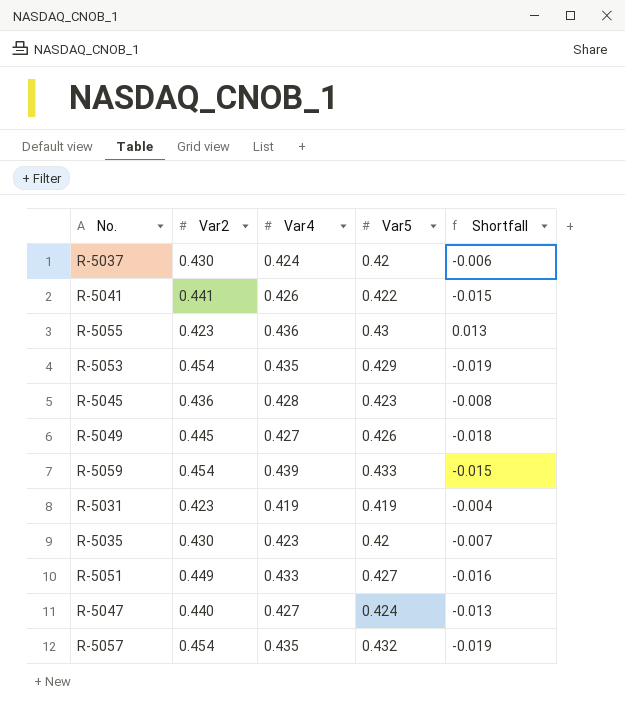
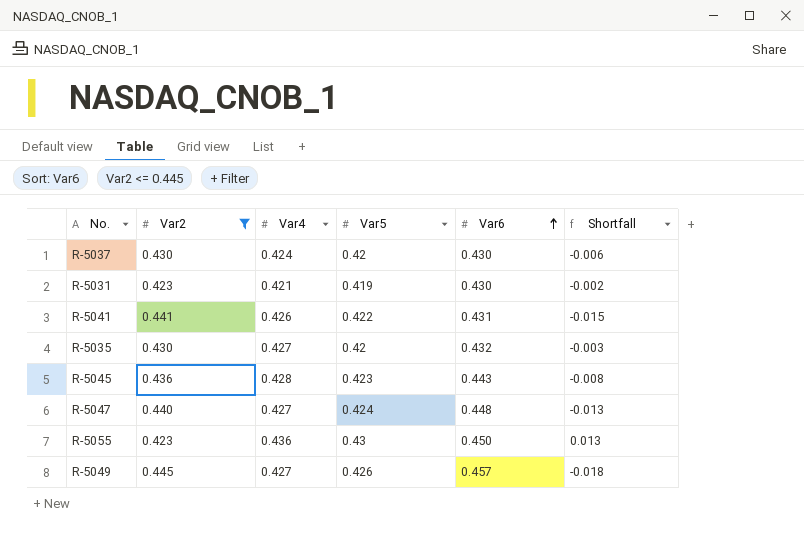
filter: none -> Var2 <= 0.445
row order: none -> Var6 ascending
column Var6 | position: none -> 5
R-5031 | Var4: 0.419 -> 0.421
R-5031 | Shortfall: -0.004 -> -0.002
R-5035 | Var4: 0.423 -> 0.427
R-5035 | Shortfall: -0.007 -> -0.003

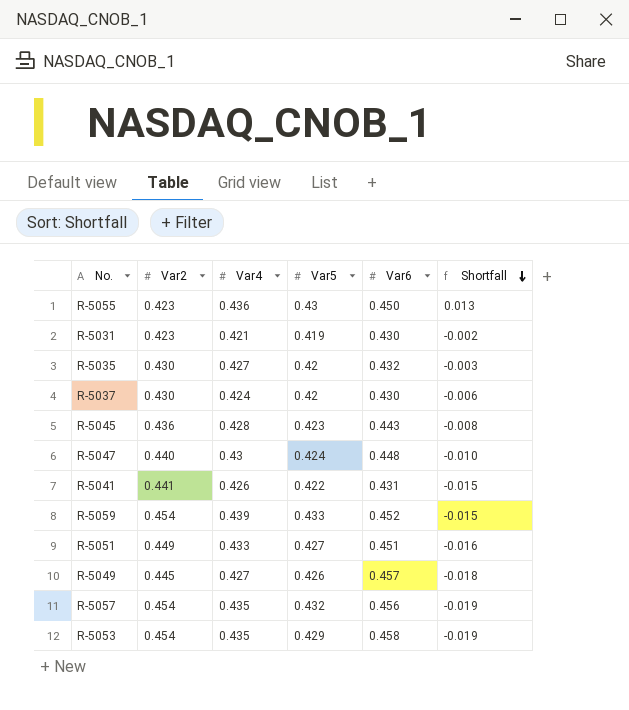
filter: Var2 <= 0.445 -> none
row order: Var6 ascending -> Shortfall descending
R-5047 | Var4: 0.427 -> 0.43
R-5047 | Shortfall: -0.013 -> -0.010

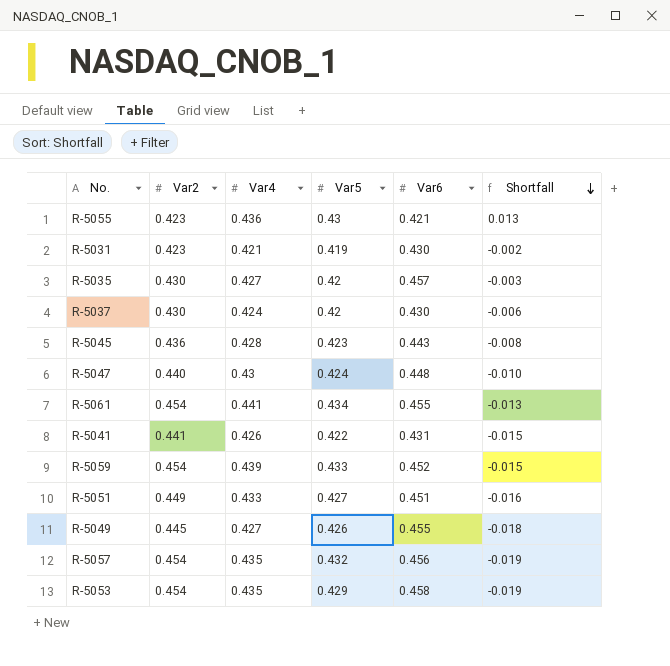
R-5055 | Var6: 0.450 -> 0.421
R-5035 | Var6: 0.432 -> 0.457
row R-5061: none -> 0.454 | 0.441 | 0.434 | 0.455 | -0.013
R-5049 | Var6: 0.457 -> 0.455

